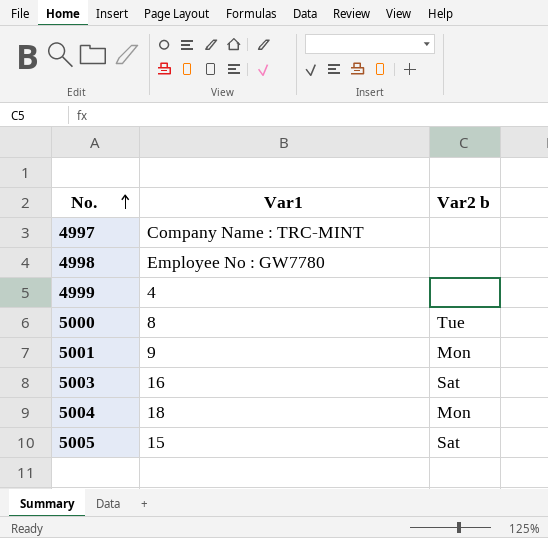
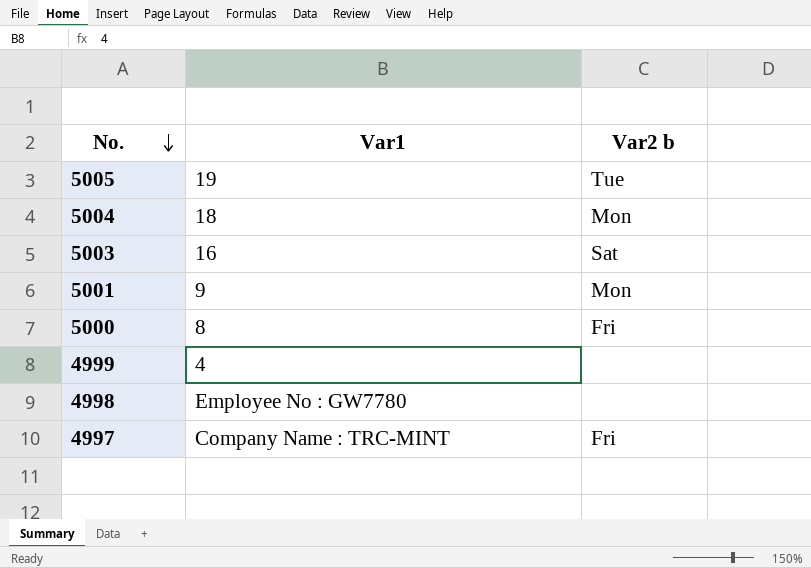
row order: No. ascending -> No. descending
5005 | Var1: 15 -> 19
5005 | Var2 b: Sat -> Tue
5000 | Var2 b: Tue -> Fri
4997 | Var2 b: none -> Fri

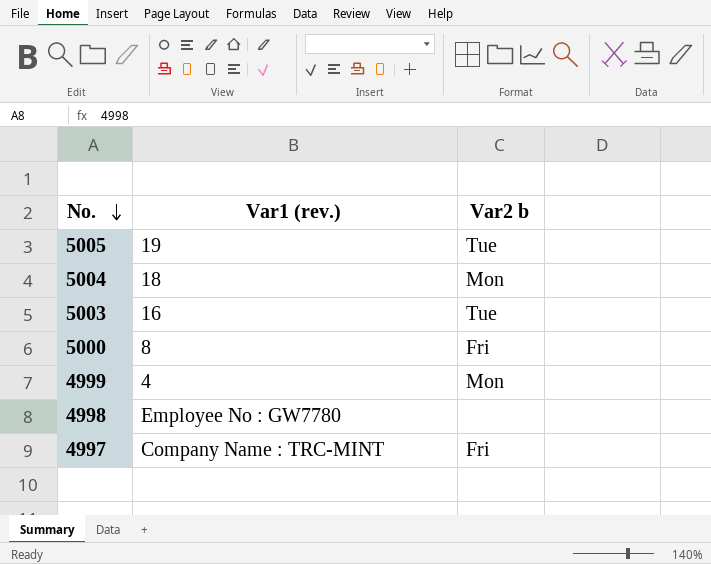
column name: Var1 -> Var1 (rev.)
row 5001: 9 | Mon -> none
5003 | Var2 b: Sat -> Tue
4999 | Var2 b: none -> Mon

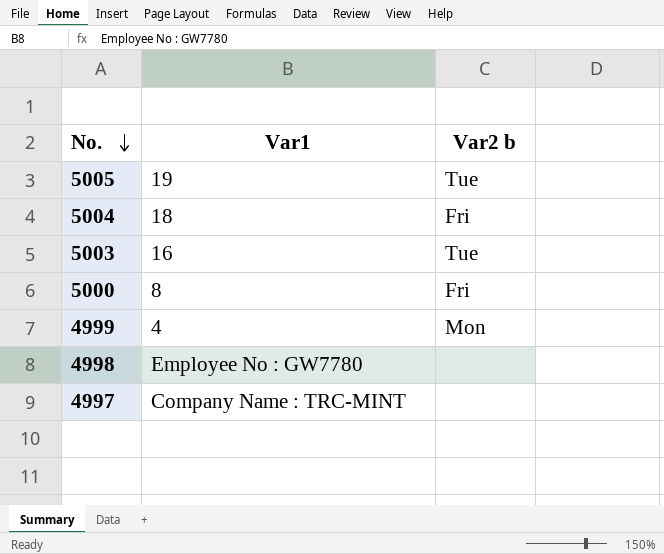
column name: Var1 (rev.) -> Var1
5004 | Var2 b: Mon -> Fri
4997 | Var2 b: Fri -> none

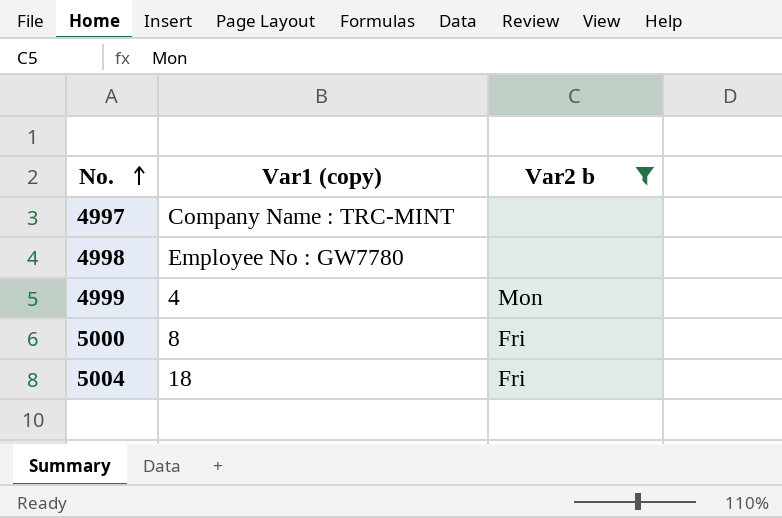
filter: none -> Var2 b != Tue
row order: No. descending -> No. ascending
column name: Var1 -> Var1 (copy)

